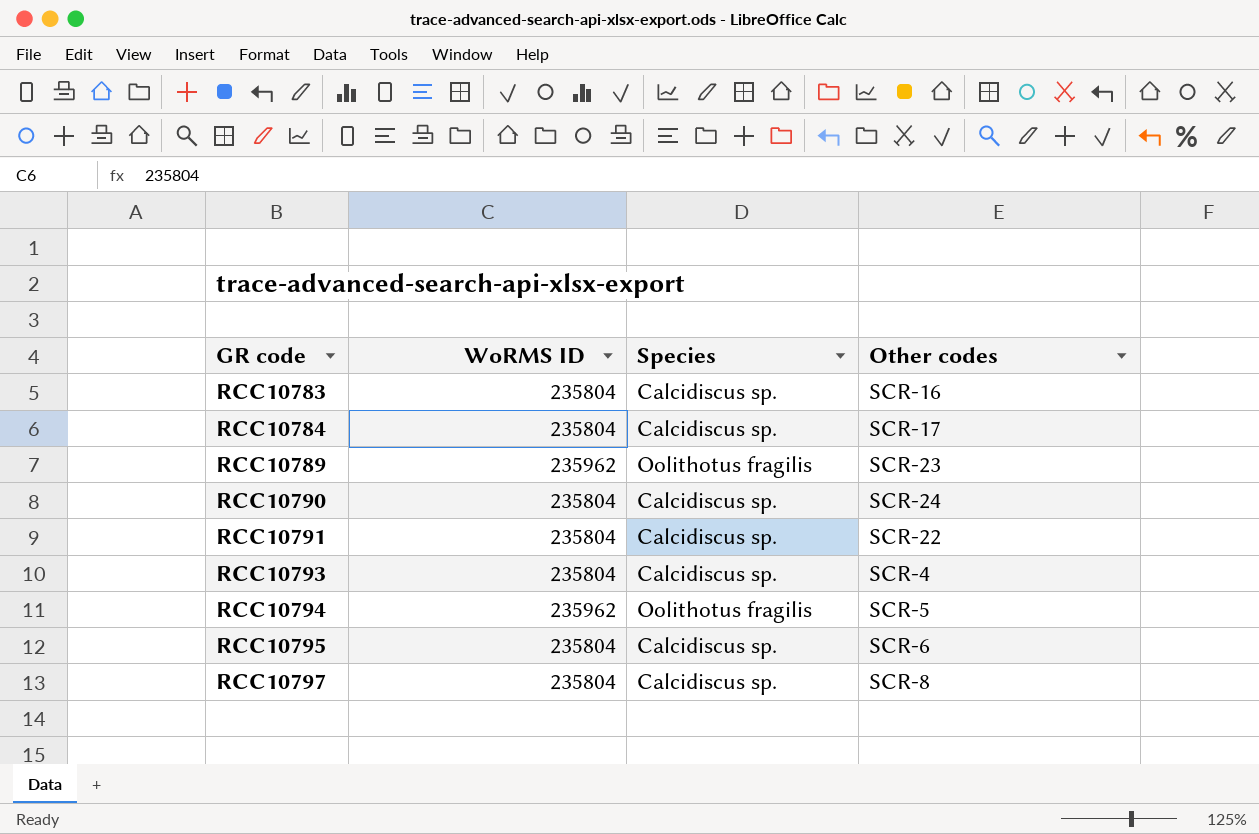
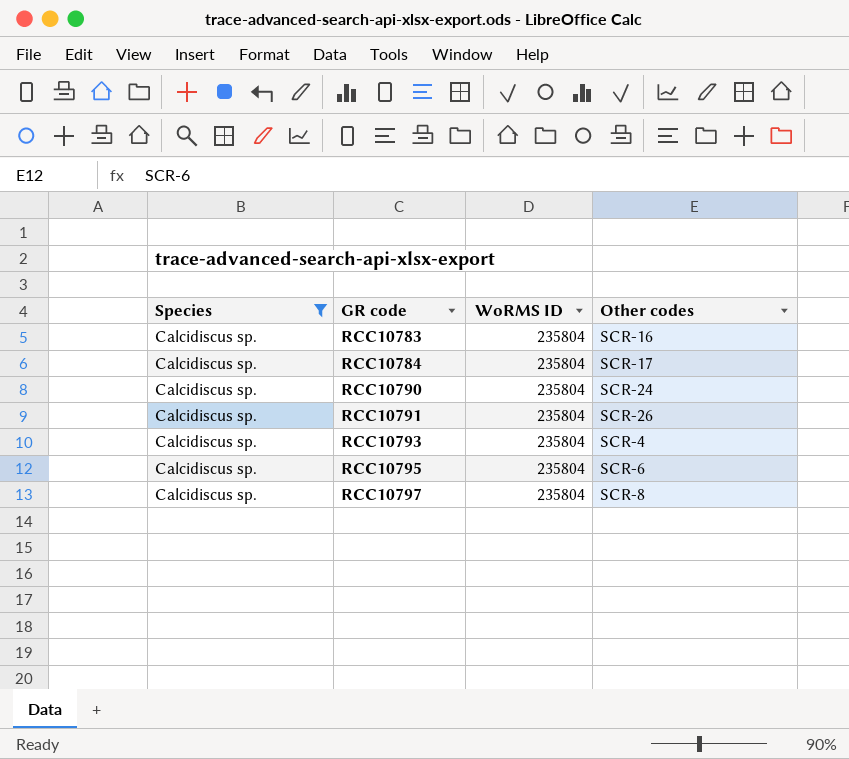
filter: none -> Species = Calcidiscus sp.
column Species | position: 3 -> 1
RCC10791 | Other codes: SCR-22 -> SCR-26

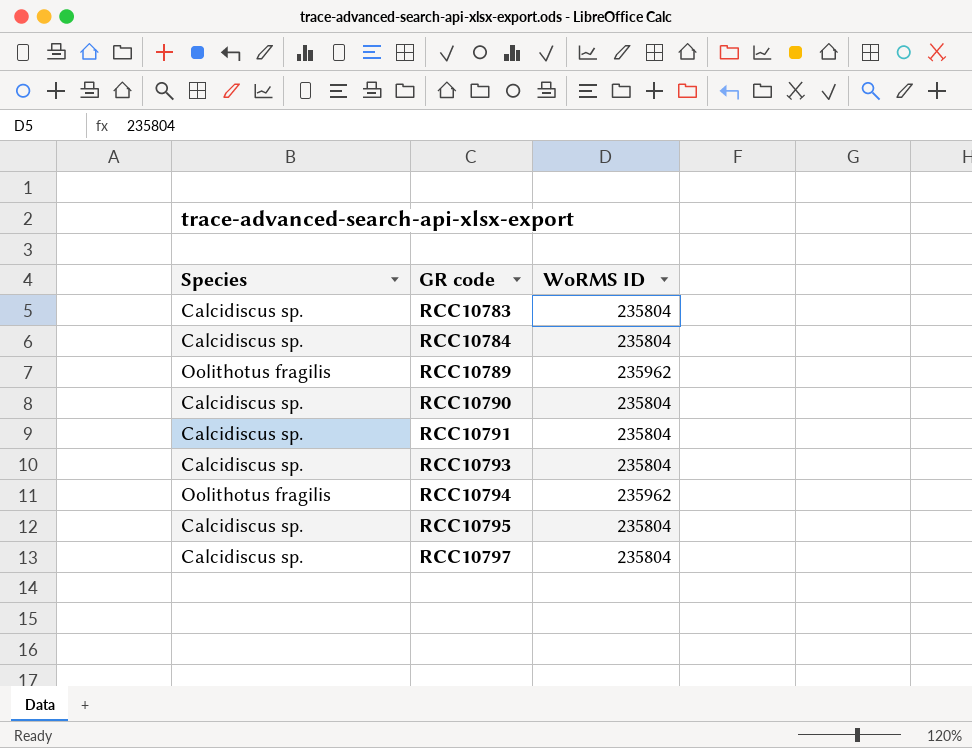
filter: Species = Calcidiscus sp. -> none
column Other codes | position: 4 -> none

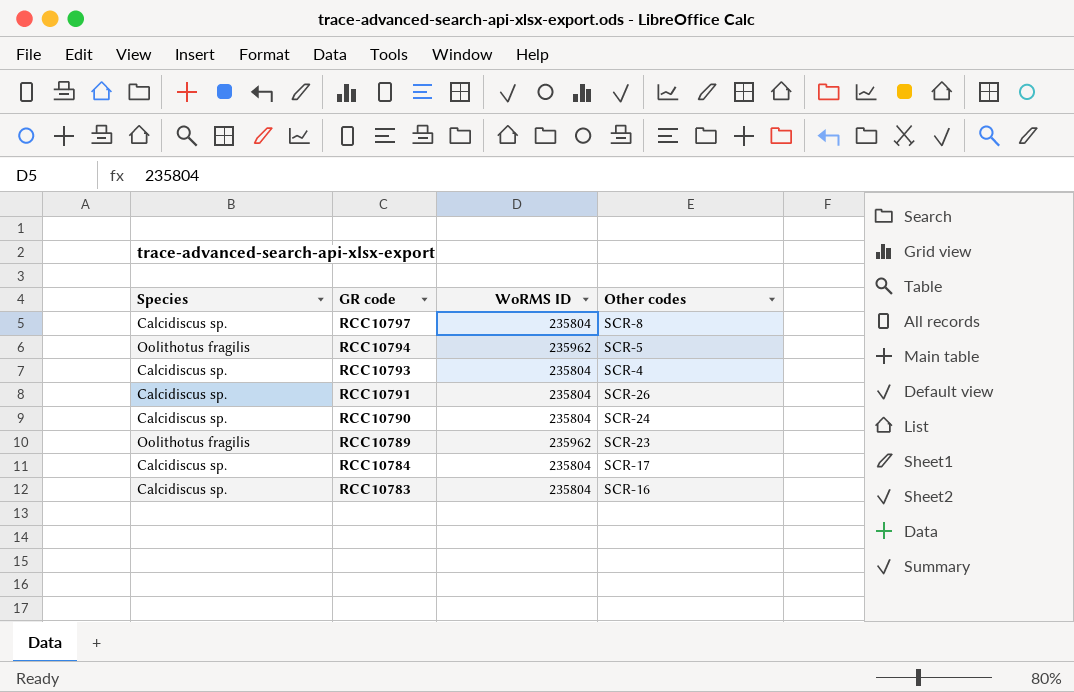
row order: GR code ascending -> GR code descending
column Other codes | position: none -> 4
row RCC10795: Calcidiscus sp. | 235804 -> none

